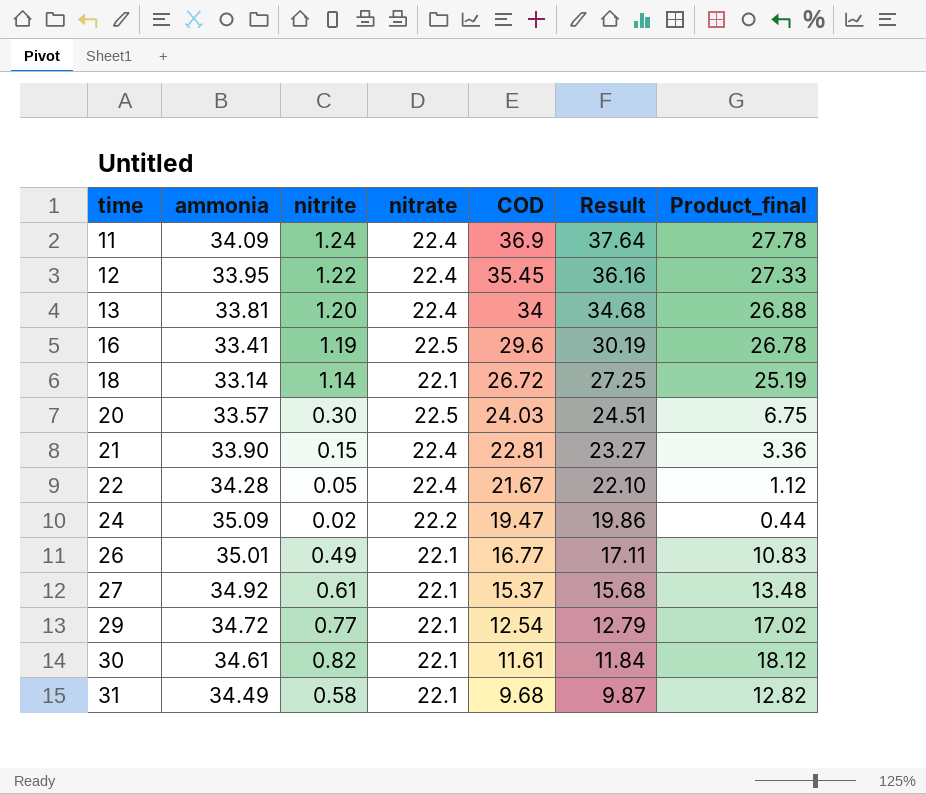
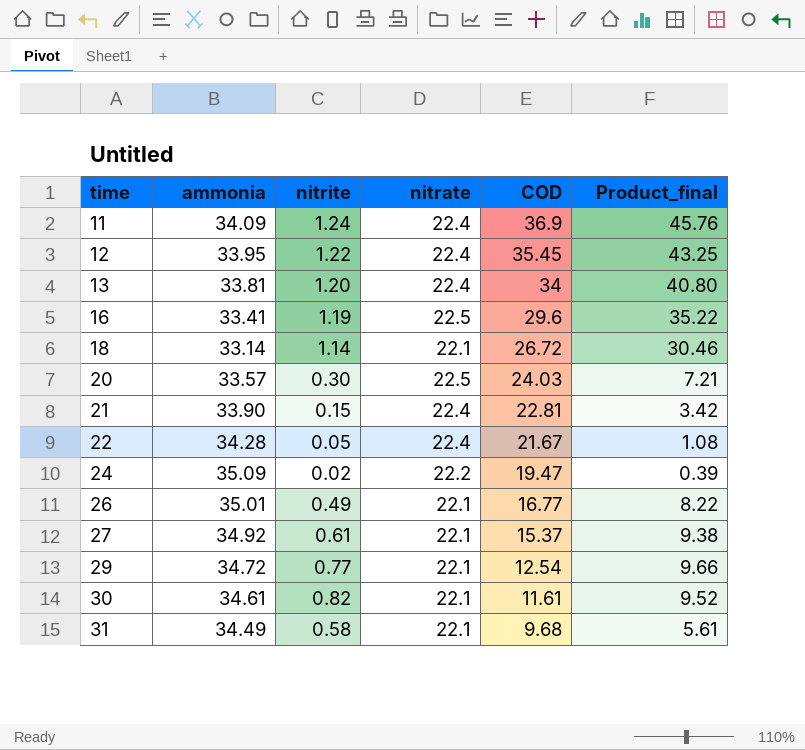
column Result | formula: [COD] * 1.02 -> none
column Product_final | formula: [nitrite] * [nitrate] -> [nitrite] * [COD]

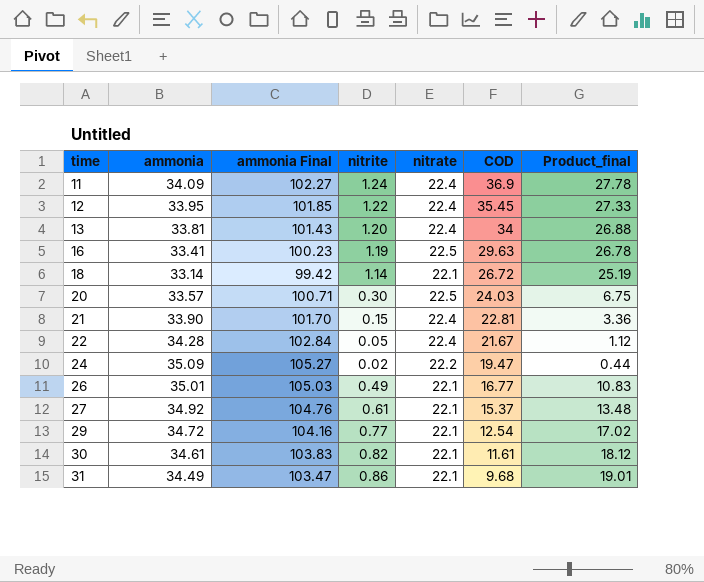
column ammonia Final | formula: none -> [ammonia] * 3
column Product_final | formula: [nitrite] * [COD] -> [nitrite] * [nitrate]
16 | COD: 29.6 -> 29.63
31 | nitrite: 0.58 -> 0.86

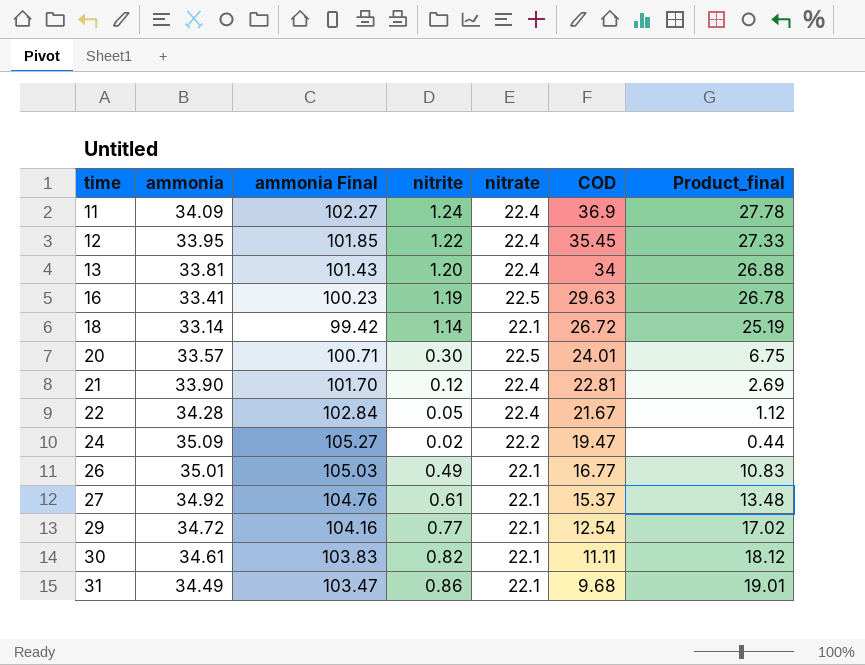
20 | COD: 24.03 -> 24.01
21 | nitrite: 0.15 -> 0.12
21 | Product_final: 3.36 -> 2.69
30 | COD: 11.61 -> 11.11

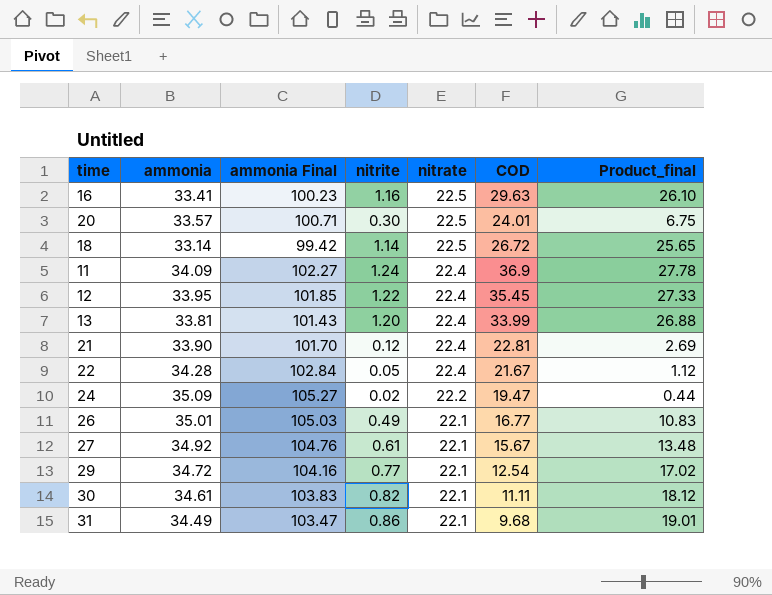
row order: time ascending -> nitrate descending
16 | nitrite: 1.19 -> 1.16
16 | Product_final: 26.78 -> 26.10
18 | nitrate: 22.1 -> 22.5
18 | Product_final: 25.19 -> 25.65
13 | COD: 34 -> 33.99
27 | COD: 15.37 -> 15.67

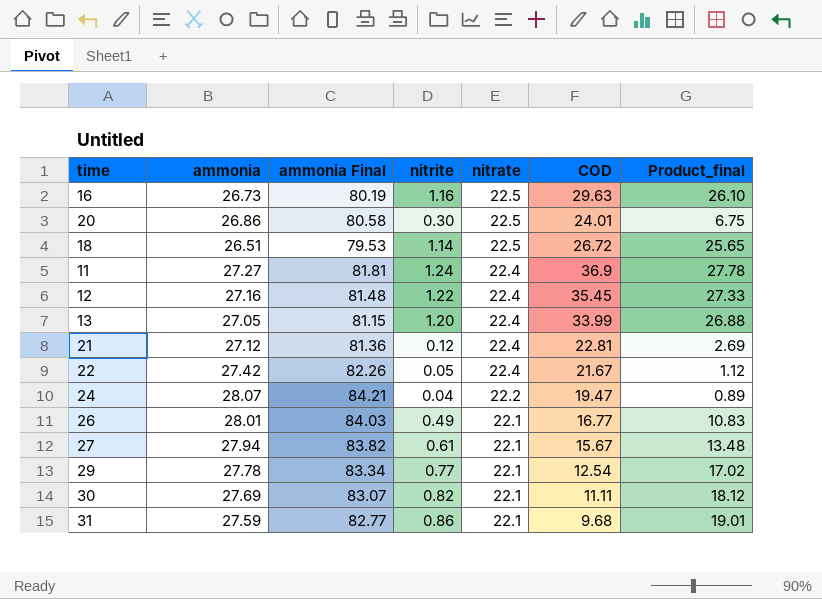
16 | ammonia: 33.41 -> 26.73
16 | ammonia Final: 100.23 -> 80.19
20 | ammonia: 33.57 -> 26.86
20 | ammonia Final: 100.71 -> 80.58
18 | ammonia: 33.14 -> 26.51
18 | ammonia Final: 99.42 -> 79.53
11 | ammonia: 34.09 -> 27.27
11 | ammonia Final: 102.27 -> 81.81
12 | ammonia: 33.95 -> 27.16
12 | ammonia Final: 101.85 -> 81.48
13 | ammonia: 33.81 -> 27.05
13 | ammonia Final: 101.43 -> 81.15
21 | ammonia: 33.90 -> 27.12
21 | ammonia Final: 101.70 -> 81.36
22 | ammonia: 34.28 -> 27.42
22 | ammonia Final: 102.84 -> 82.26
24 | ammonia: 35.09 -> 28.07
24 | ammonia Final: 105.27 -> 84.21
24 | nitrite: 0.02 -> 0.04
24 | Product_final: 0.44 -> 0.89
26 | ammonia: 35.01 -> 28.01
26 | ammonia Final: 105.03 -> 84.03
27 | ammonia: 34.92 -> 27.94
27 | ammonia Final: 104.76 -> 83.82
29 | ammonia: 34.72 -> 27.78
29 | ammonia Final: 104.16 -> 83.34
30 | ammonia: 34.61 -> 27.69
30 | ammonia Final: 103.83 -> 83.07
31 | ammonia: 34.49 -> 27.59
31 | ammonia Final: 103.47 -> 82.77

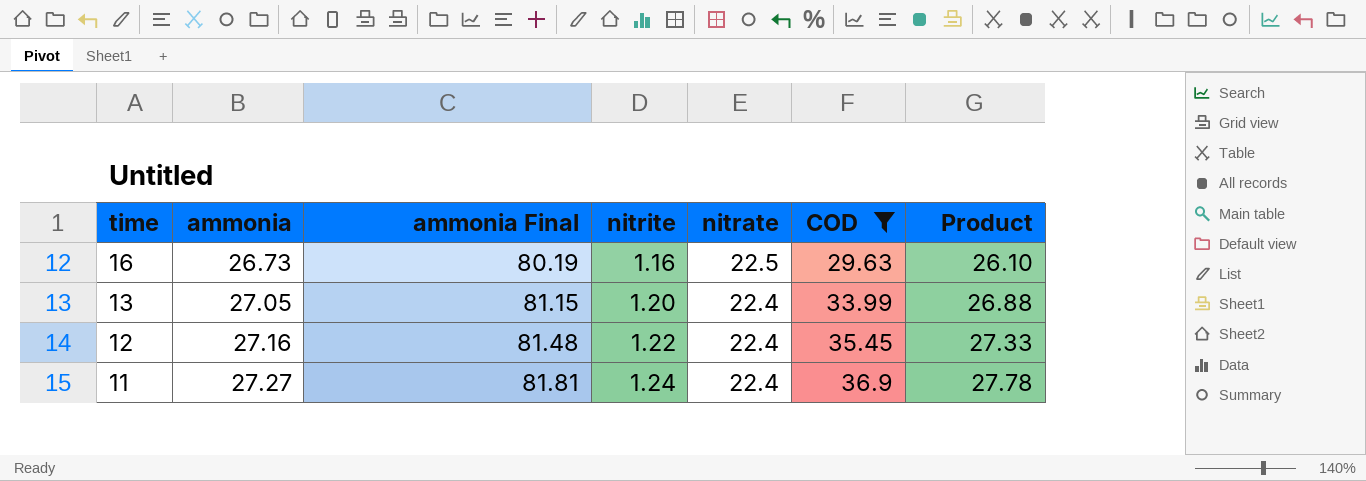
filter: none -> COD >= 29.63
row order: nitrate descending -> time descending
column name: Product_final -> Product

